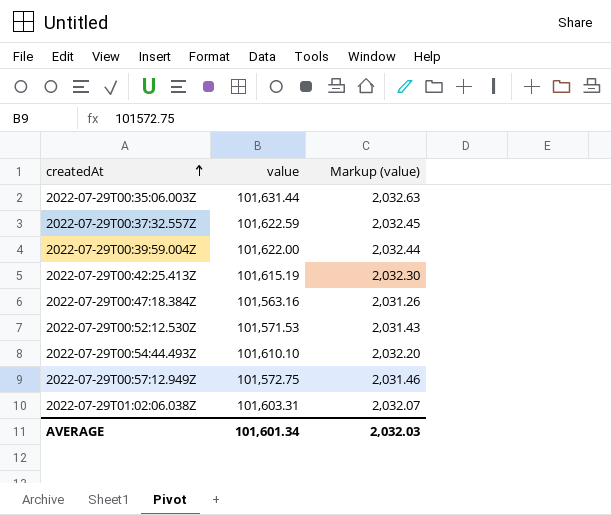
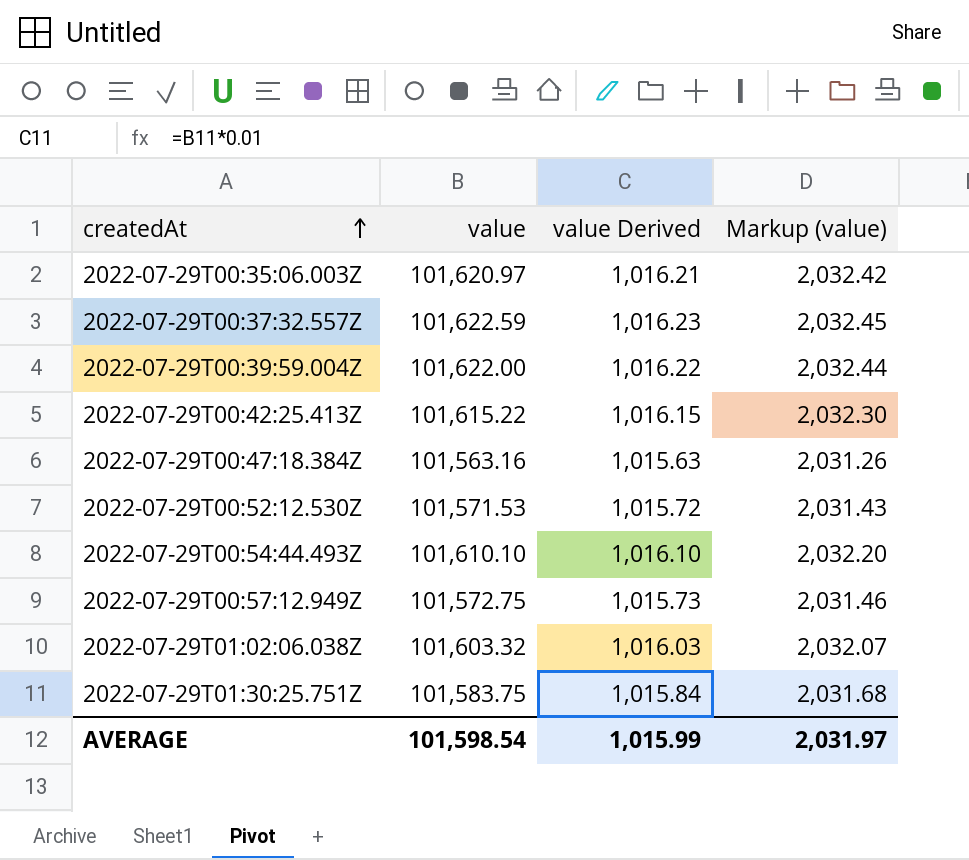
column value Derived | formula: none -> [value] * 0.01
2022-07-29T00:35:06.003Z | value: 101,631.44 -> 101,620.97
2022-07-29T00:35:06.003Z | Markup (value): 2,032.63 -> 2,032.42
2022-07-29T00:42:25.413Z | value: 101,615.19 -> 101,615.22
2022-07-29T01:02:06.038Z | value: 101,603.31 -> 101,603.32
row 2022-07-29T01:30:25.751Z: none -> 101,583.75 | 1,015.84 | 2,031.68
AVERAGE | value: 101,601.34 -> 101,598.54
AVERAGE | Markup (value): 2,032.03 -> 2,031.97

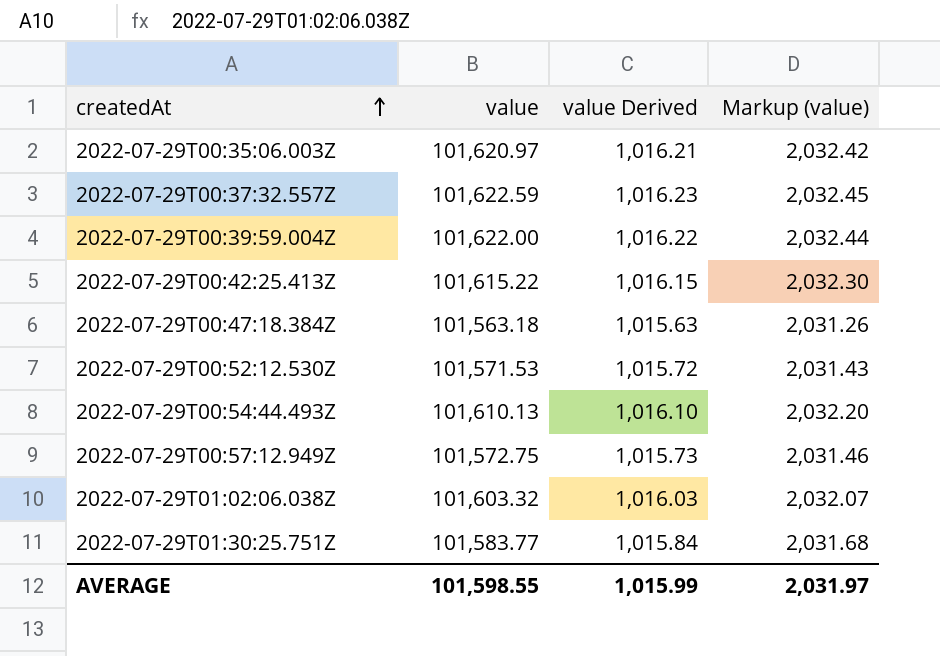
2022-07-29T00:47:18.384Z | value: 101,563.16 -> 101,563.18
2022-07-29T00:54:44.493Z | value: 101,610.10 -> 101,610.13
2022-07-29T01:30:25.751Z | value: 101,583.75 -> 101,583.77
AVERAGE | value: 101,598.54 -> 101,598.55

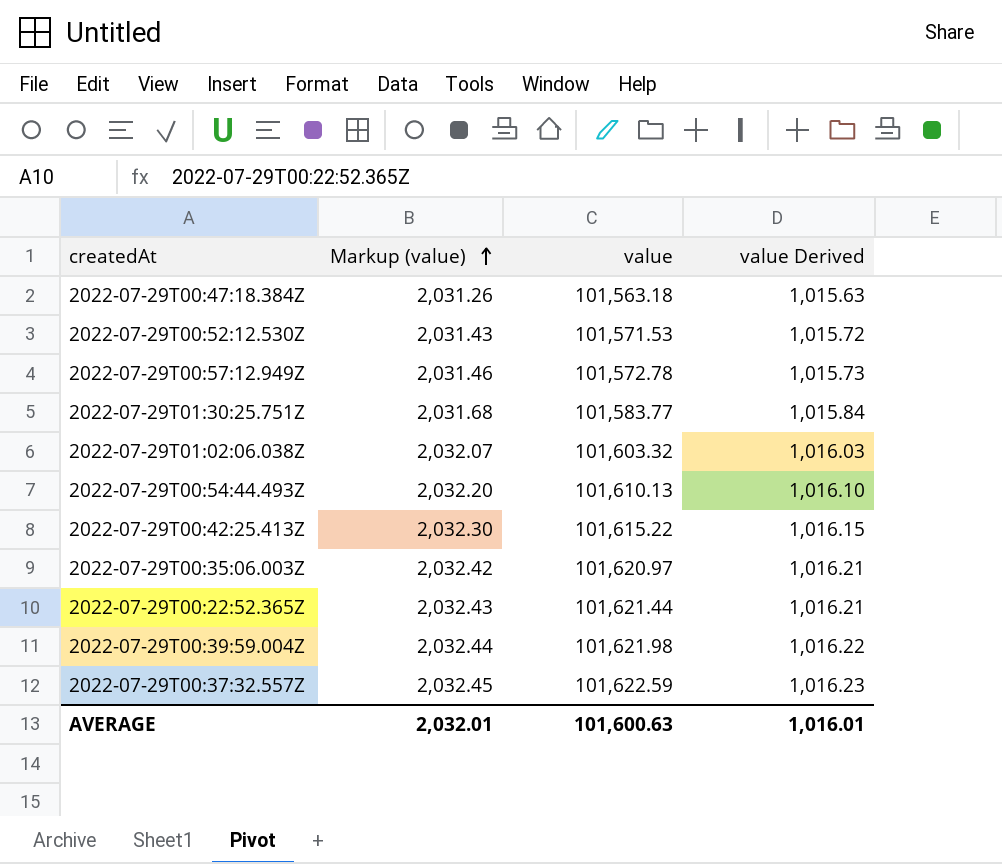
row order: createdAt ascending -> Markup (value) ascending
column Markup (value) | position: 4 -> 2
2022-07-29T00:57:12.949Z | value: 101,572.75 -> 101,572.78
row 2022-07-29T00:22:52.365Z: none -> 2,032.43 | 101,621.44 | 1,016.21
2022-07-29T00:39:59.004Z | value: 101,622.00 -> 101,621.98
AVERAGE | Markup (value): 2,031.97 -> 2,032.01
AVERAGE | value: 101,598.55 -> 101,600.63
AVERAGE | value Derived: 1,015.99 -> 1,016.01

